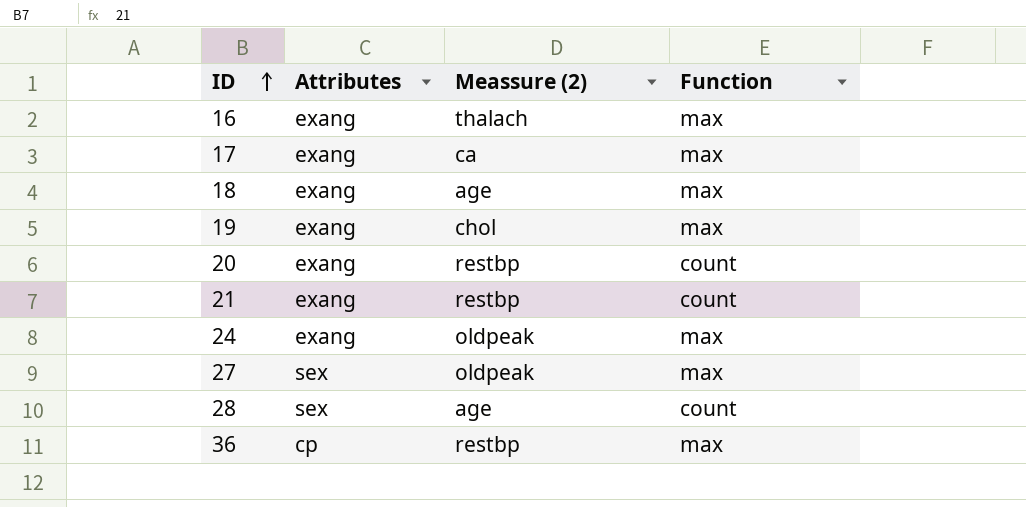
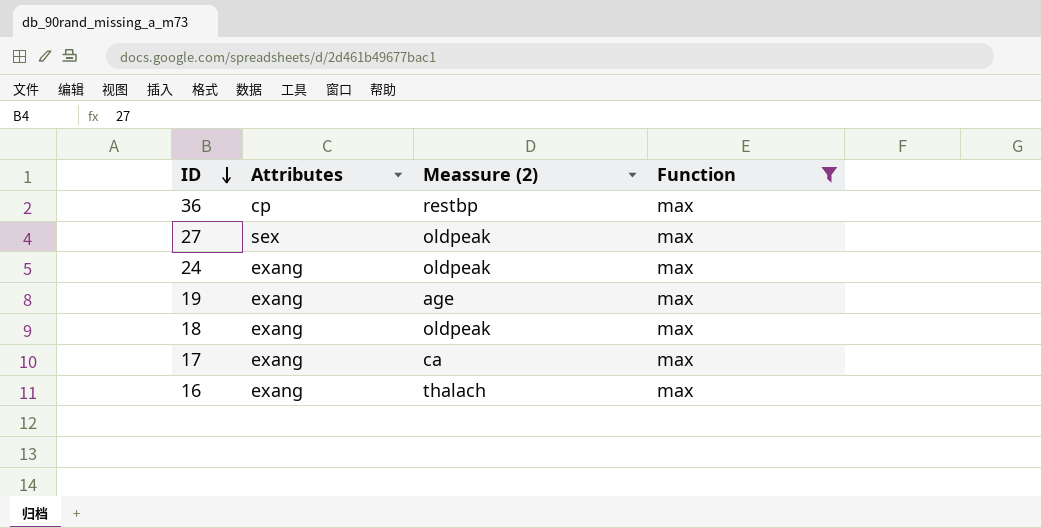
filter: none -> Function = max
row order: ID ascending -> ID descending
19 | Meassure (2): chol -> age
18 | Meassure (2): age -> oldpeak

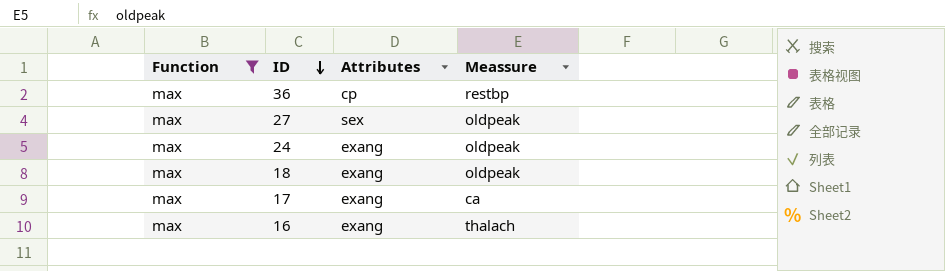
column Function | position: 4 -> 1
column name: Meassure (2) -> Meassure
row 19: exang | age | max -> none

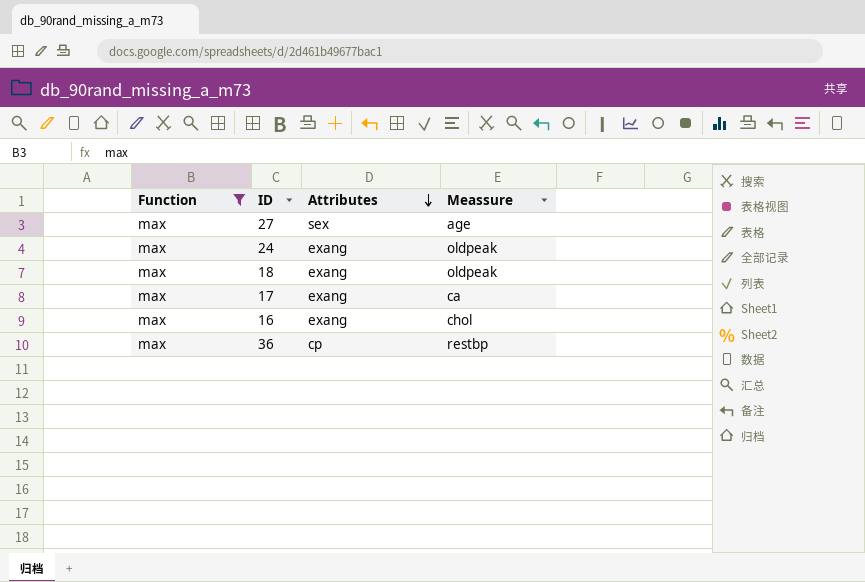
row order: ID descending -> Attributes descending
27 | Meassure: oldpeak -> age
16 | Meassure: thalach -> chol

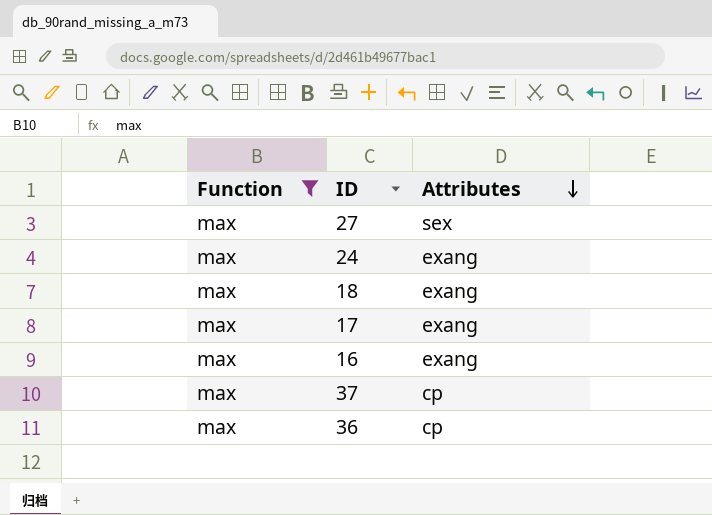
column Meassure | position: 4 -> none
row 37: none -> max | cp

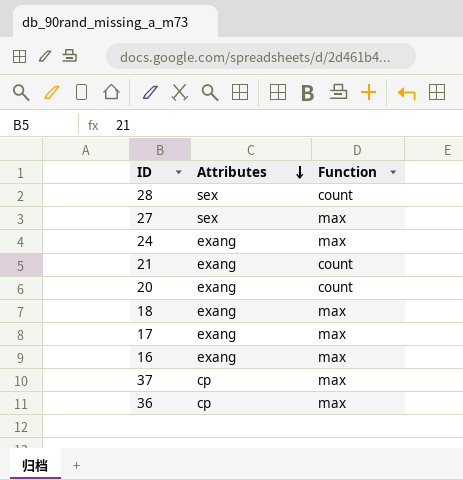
filter: Function = max -> none
column Function | position: 1 -> 3

